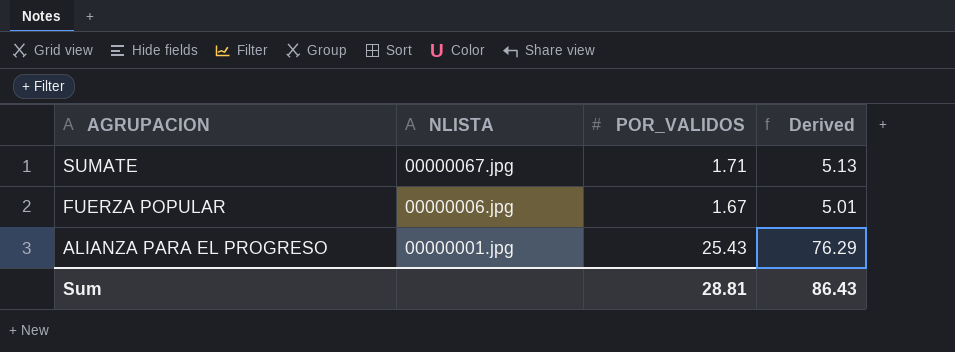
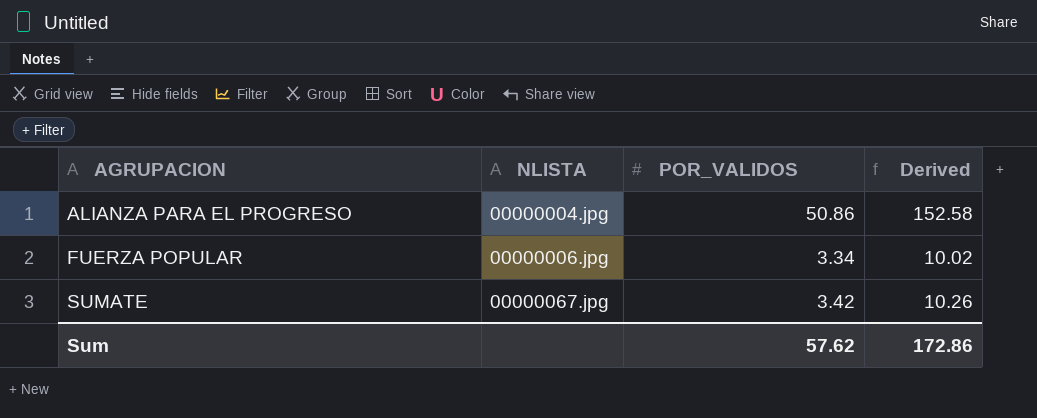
row order: AGRUPACION descending -> AGRUPACION ascending
ALIANZA PARA EL PROGRESO | NLISTA: 00000001.jpg -> 00000004.jpg
ALIANZA PARA EL PROGRESO | POR_VALIDOS: 25.43 -> 50.86
ALIANZA PARA EL PROGRESO | Derived: 76.29 -> 152.58
FUERZA POPULAR | POR_VALIDOS: 1.67 -> 3.34
FUERZA POPULAR | Derived: 5.01 -> 10.02
SUMATE | POR_VALIDOS: 1.71 -> 3.42
SUMATE | Derived: 5.13 -> 10.26
Sum | POR_VALIDOS: 28.81 -> 57.62
Sum | Derived: 86.43 -> 172.86

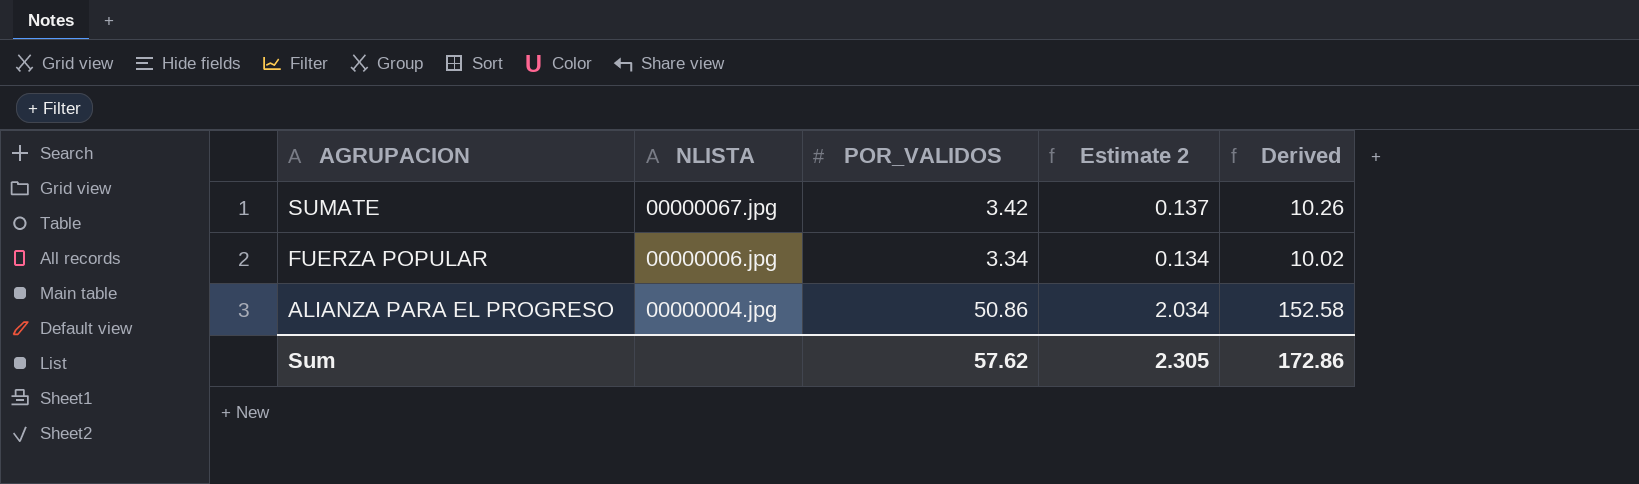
row order: AGRUPACION ascending -> AGRUPACION descending
column Estimate 2 | formula: none -> [POR_VALIDOS] * 0.04

